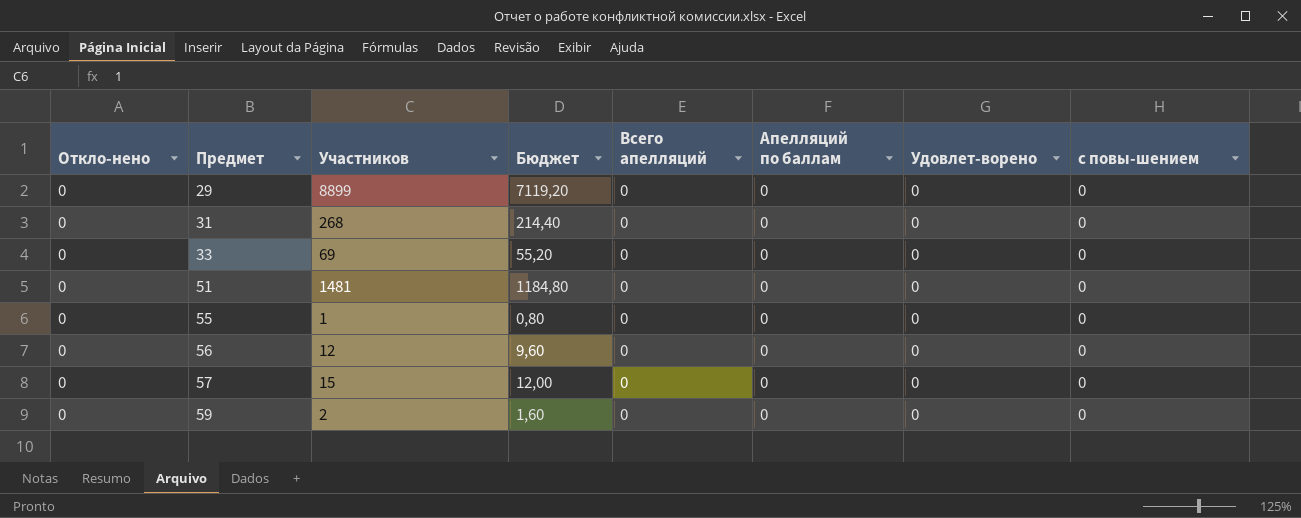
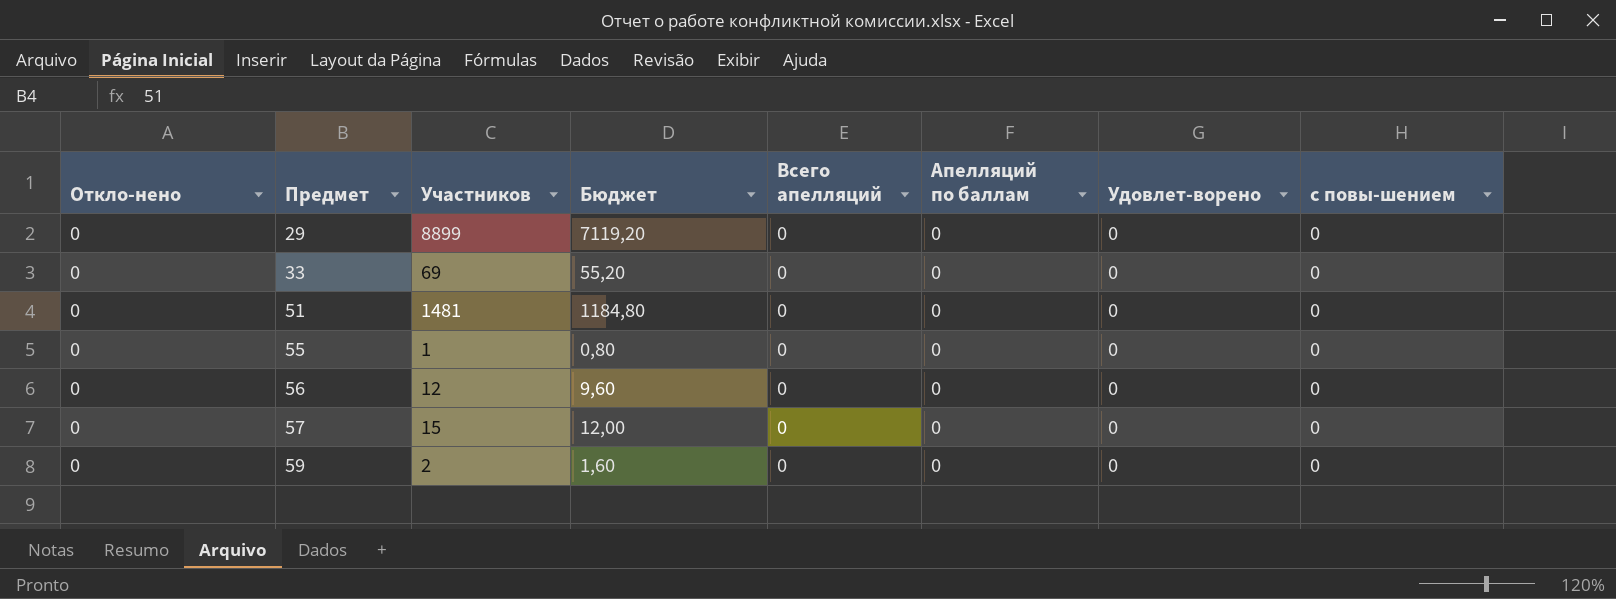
row 31: 0 | 268 | 214,40 | 0 | 0 | 0 | 0 -> none

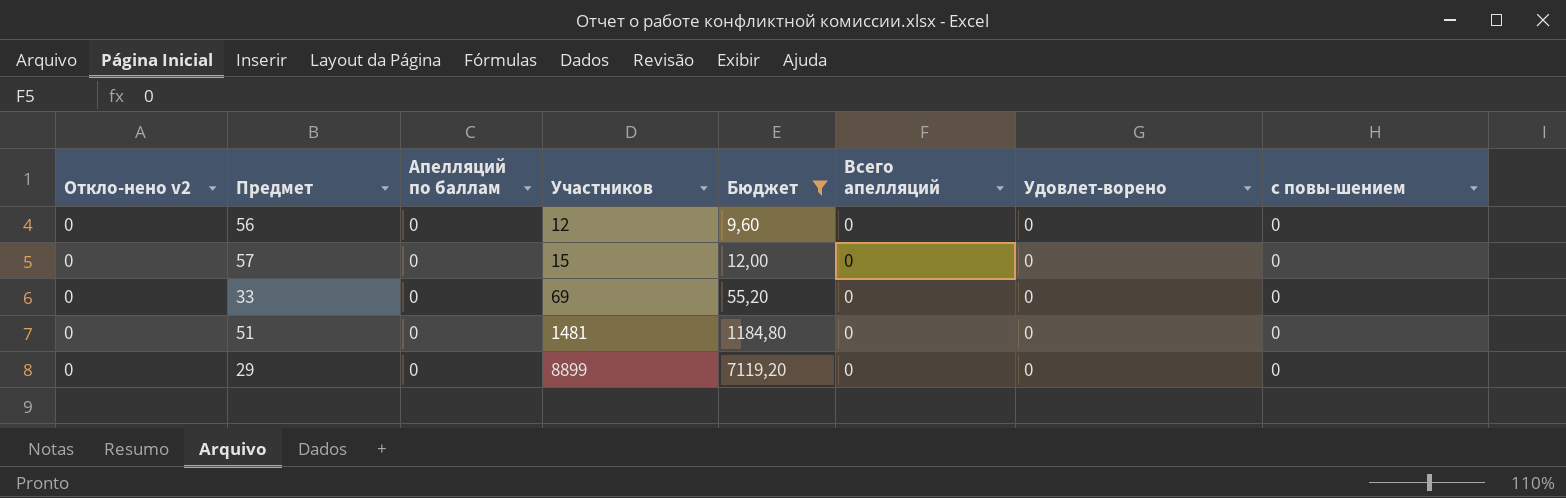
filter: none -> Бюджет >= 9,60
row order: Предмет ascending -> Участников ascending
column name: Откло-нено -> Откло-нено v2
column Апелляций по баллам | position: 6 -> 3

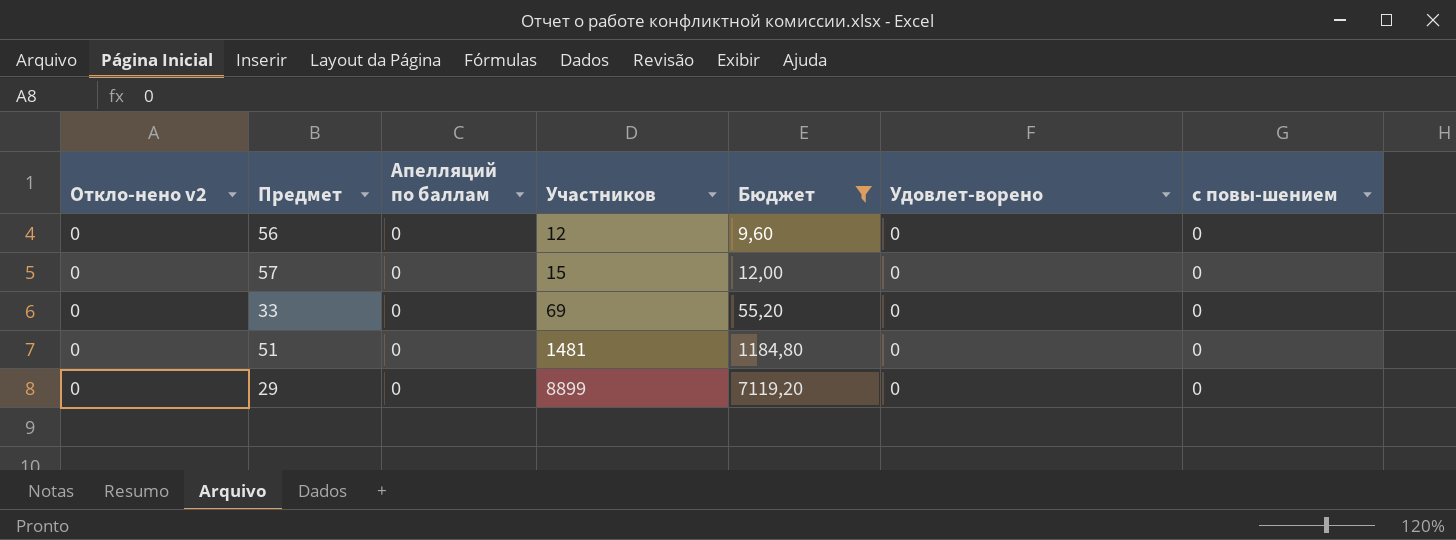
column Всего апелляций | position: 6 -> none

